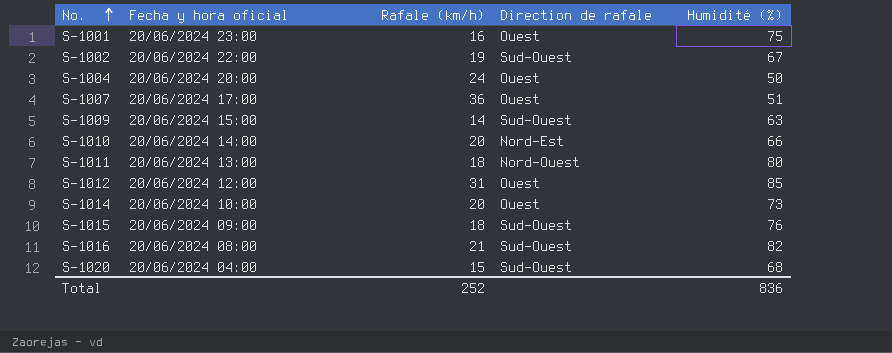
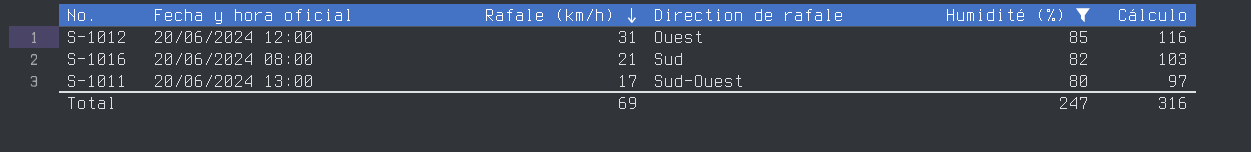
filter: none -> Humidité (%) >= 80
row order: No. ascending -> Rafale (km/h) descending
column Cálculo | formula: none -> [Rafale (km/h)] + [Humidité (%)]
S-1016 | Direction de rafale: Sud-Ouest -> Sud
S-1011 | Rafale (km/h): 18 -> 17
S-1011 | Direction de rafale: Nord-Ouest -> Sud-Ouest
Total | Rafale (km/h): 252 -> 69
Total | Humidité (%): 836 -> 247

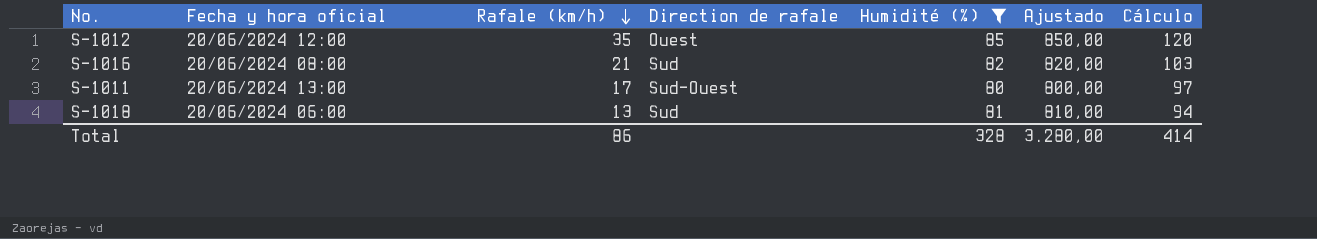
column Ajustado | formula: none -> [Humidité (%)] * 10
S-1012 | Rafale (km/h): 31 -> 35
S-1012 | Cálculo: 116 -> 120
row S-1018: none -> 20/06/2024 06:00 | 13 | Sud | 81 | 810,00 | 94
Total | Rafale (km/h): 69 -> 86
Total | Humidité (%): 247 -> 328
Total | Cálculo: 316 -> 414

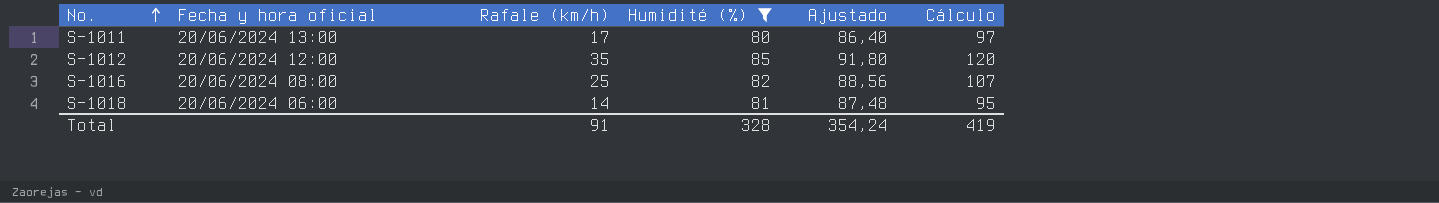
row order: Rafale (km/h) descending -> No. ascending
column Direction de rafale | position: 4 -> none
column Ajustado | formula: [Humidité (%)] * 10 -> [Humidité (%)] * 1,08
S-1016 | Rafale (km/h): 21 -> 25
S-1016 | Cálculo: 103 -> 107
S-1018 | Rafale (km/h): 13 -> 14
S-1018 | Cálculo: 94 -> 95
Total | Rafale (km/h): 86 -> 91
Total | Ajustado: 3.280,00 -> 354,24
Total | Cálculo: 414 -> 419

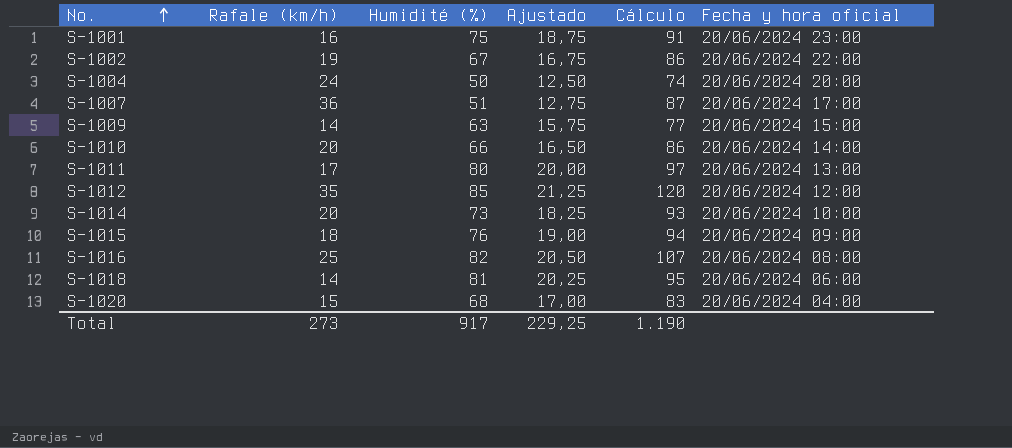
filter: Humidité (%) >= 80 -> none
column Ajustado | formula: [Humidité (%)] * 1,08 -> [Humidité (%)] * 0,25
column Fecha y hora oficial | position: 2 -> 6
Total | Rafale (km/h): 91 -> 273
Total | Humidité (%): 328 -> 917
Total | Ajustado: 354,24 -> 229,25
Total | Cálculo: 419 -> 1.190

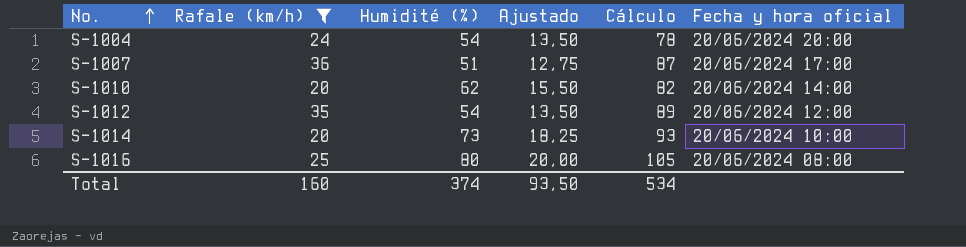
filter: none -> Rafale (km/h) >= 20
S-1004 | Humidité (%): 50 -> 54
S-1004 | Ajustado: 12,50 -> 13,50
S-1004 | Cálculo: 74 -> 78
S-1010 | Humidité (%): 66 -> 62
S-1010 | Ajustado: 16,50 -> 15,50
S-1010 | Cálculo: 86 -> 82
S-1012 | Humidité (%): 85 -> 54
S-1012 | Ajustado: 21,25 -> 13,50
S-1012 | Cálculo: 120 -> 89
S-1016 | Humidité (%): 82 -> 80
S-1016 | Ajustado: 20,50 -> 20,00
S-1016 | Cálculo: 107 -> 105
Total | Rafale (km/h): 273 -> 160
Total | Humidité (%): 917 -> 374
Total | Ajustado: 229,25 -> 93,50
Total | Cálculo: 1.190 -> 534

